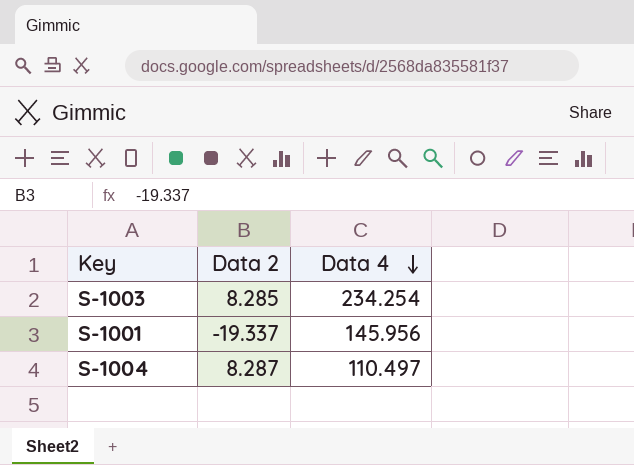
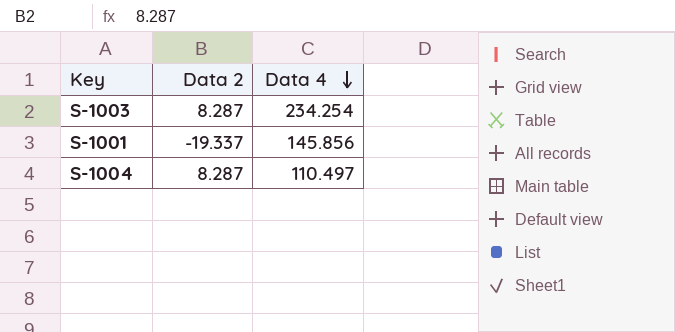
S-1003 | Data 2: 8.285 -> 8.287
S-1001 | Data 4: 145.956 -> 145.856

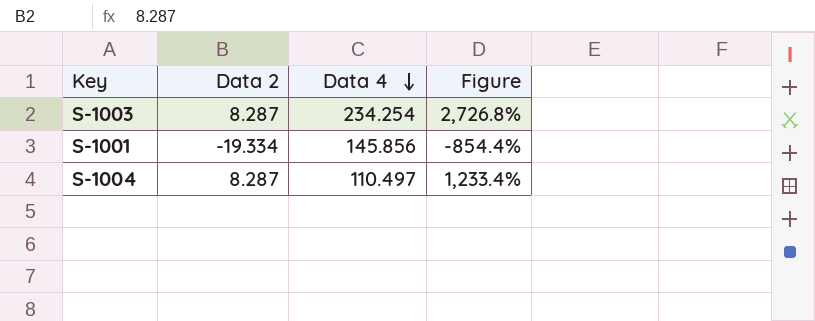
column Figure | formula: none -> ([Data 4] - [Data 2]) / [Data 2]
S-1001 | Data 2: -19.337 -> -19.334

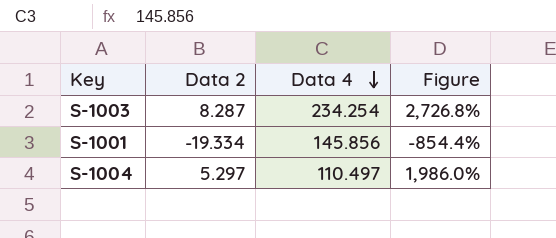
S-1004 | Data 2: 8.287 -> 5.297
S-1004 | Figure: 1,233.4% -> 1,986.0%

